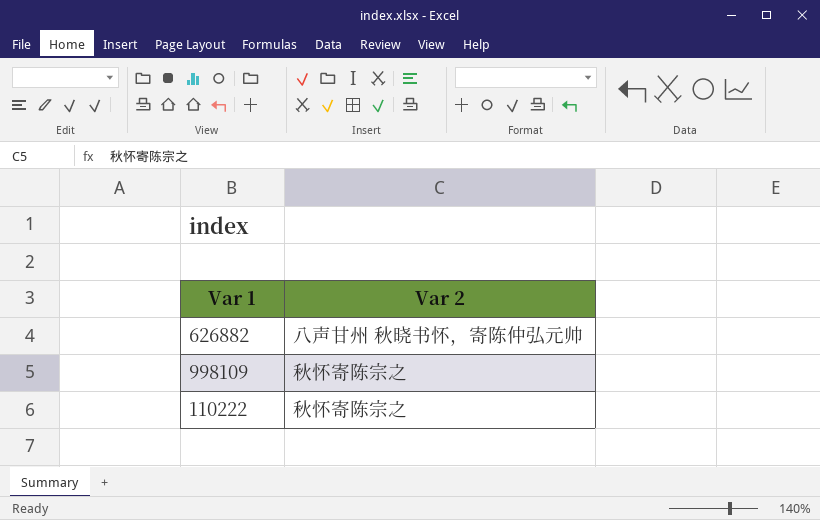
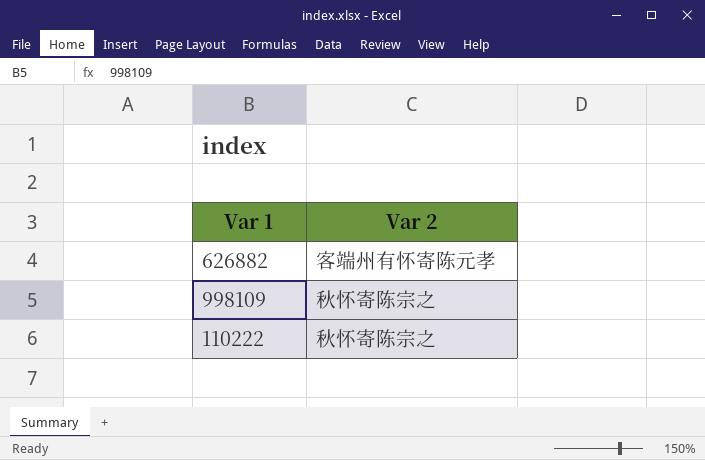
626882 | Var 2: 八声甘州 秋晓书怀，寄陈仲弘元帅 -> 客端州有怀寄陈元孝

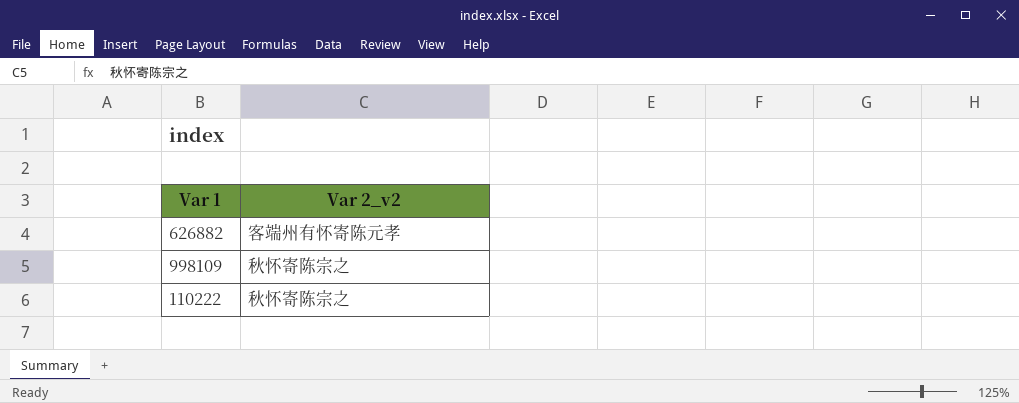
column name: Var 2 -> Var 2_v2

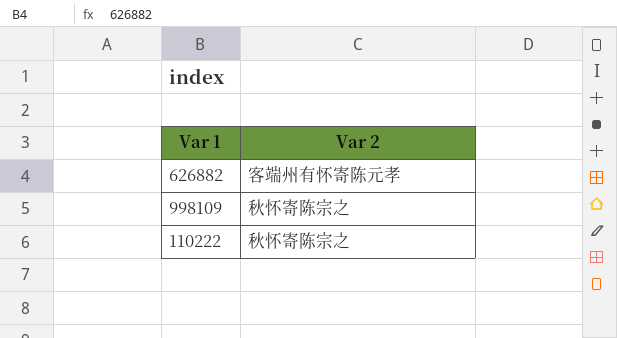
column name: Var 2_v2 -> Var 2

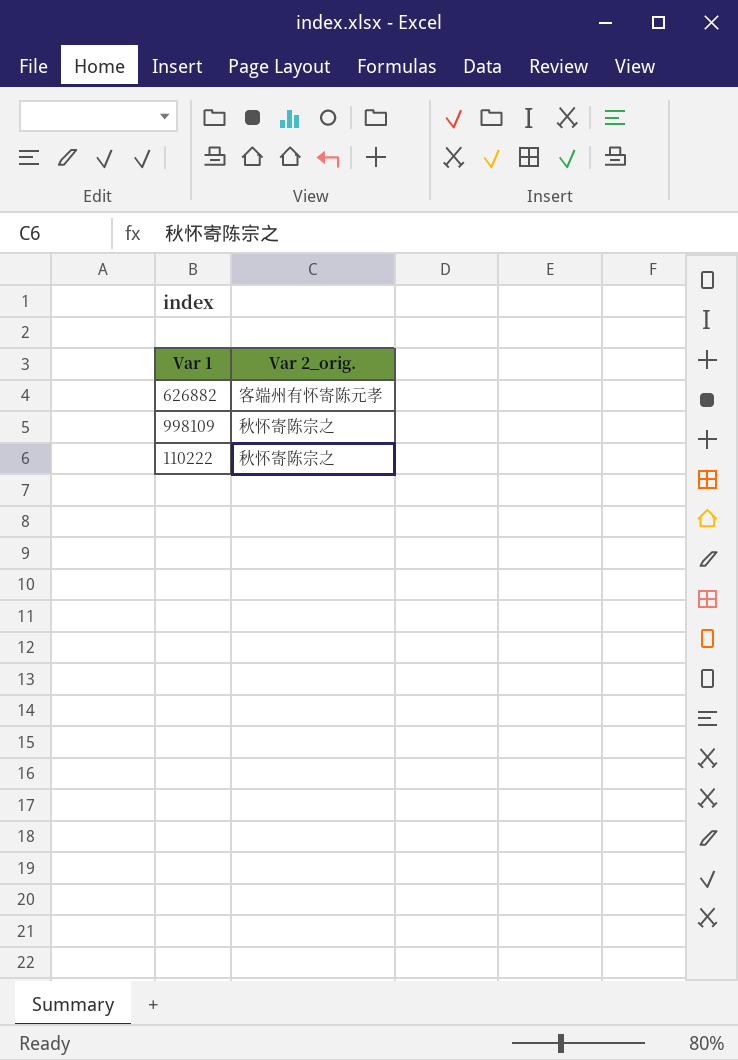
column name: Var 2 -> Var 2_orig.

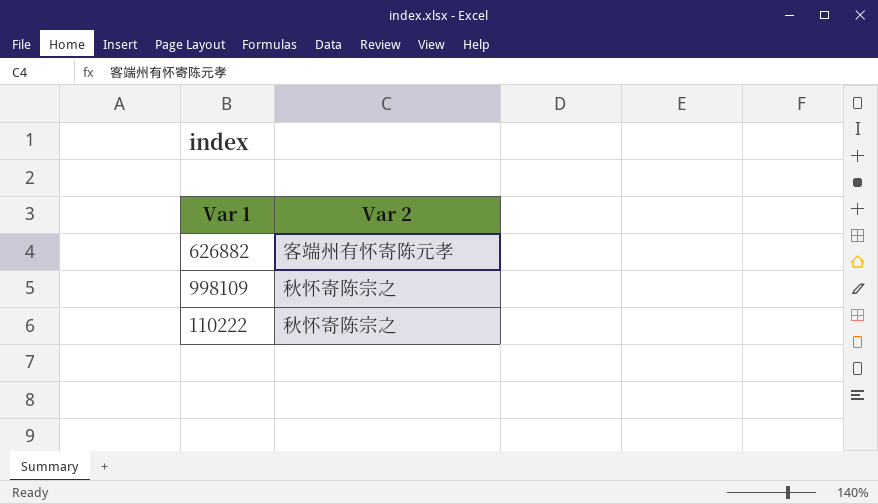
column name: Var 2_orig. -> Var 2

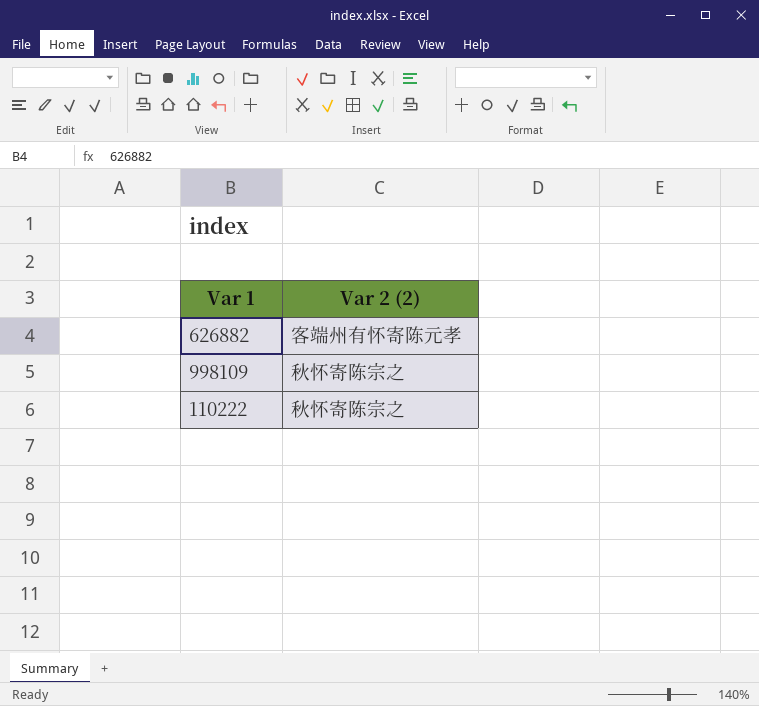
column name: Var 2 -> Var 2 (2)

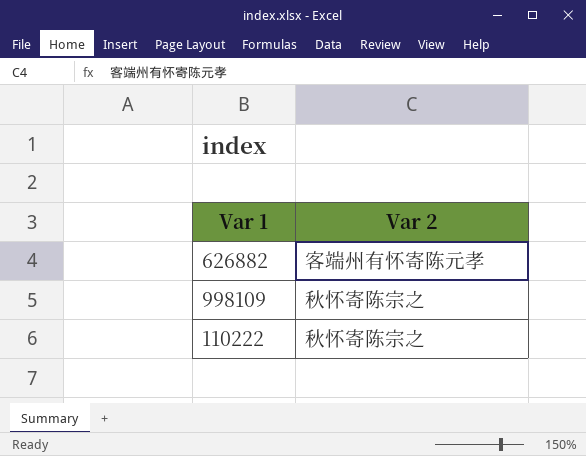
column name: Var 2 (2) -> Var 2

